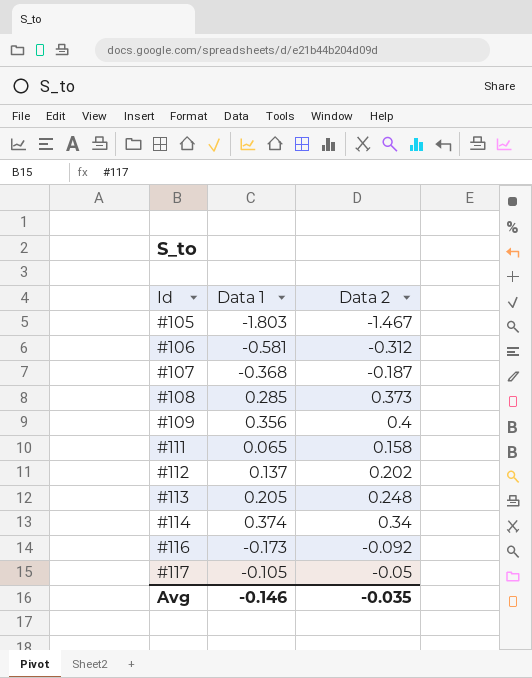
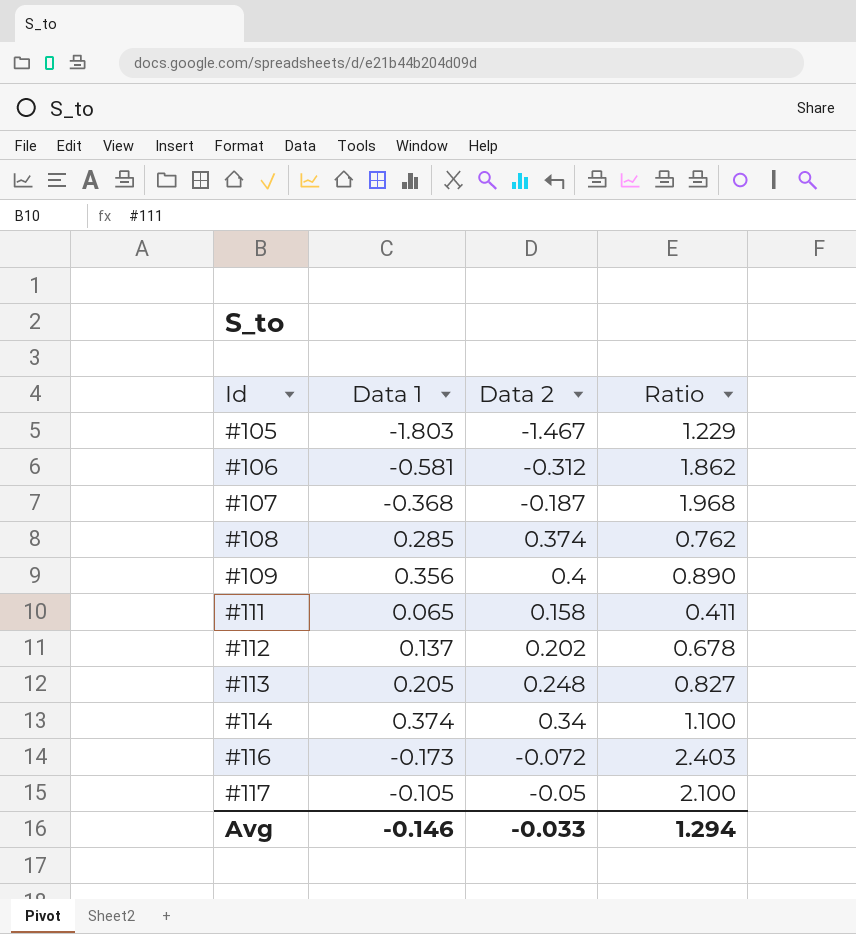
column Ratio | formula: none -> [Data 1] / [Data 2]
#108 | Data 2: 0.373 -> 0.374
#116 | Data 2: -0.092 -> -0.072
Avg | Data 2: -0.035 -> -0.033

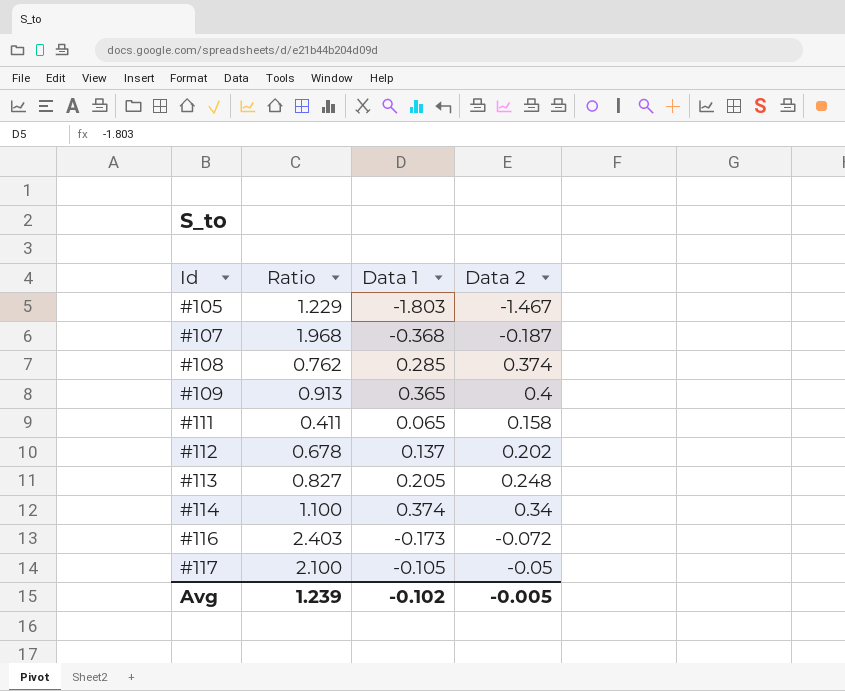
column Ratio | position: 4 -> 2
row #106: -0.581 | -0.312 | 1.862 -> none
#109 | Ratio: 0.890 -> 0.913
#109 | Data 1: 0.356 -> 0.365
Avg | Ratio: 1.294 -> 1.239
Avg | Data 1: -0.146 -> -0.102
Avg | Data 2: -0.033 -> -0.005

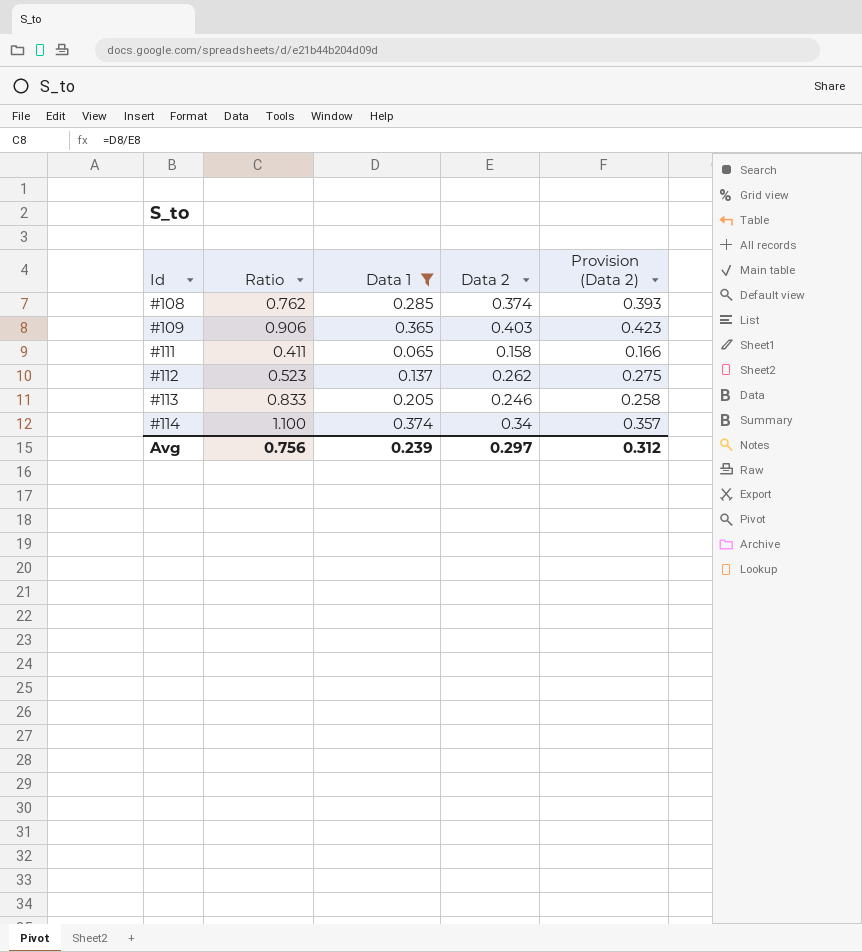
filter: none -> Data 1 >= 0.065
column Provision (Data 2) | formula: none -> [Data 2] * 1.05
#109 | Ratio: 0.913 -> 0.906
#109 | Data 2: 0.4 -> 0.403
#112 | Ratio: 0.678 -> 0.523
#112 | Data 2: 0.202 -> 0.262
#113 | Ratio: 0.827 -> 0.833
#113 | Data 2: 0.248 -> 0.246
Avg | Ratio: 1.239 -> 0.756
Avg | Data 1: -0.102 -> 0.239
Avg | Data 2: -0.005 -> 0.297

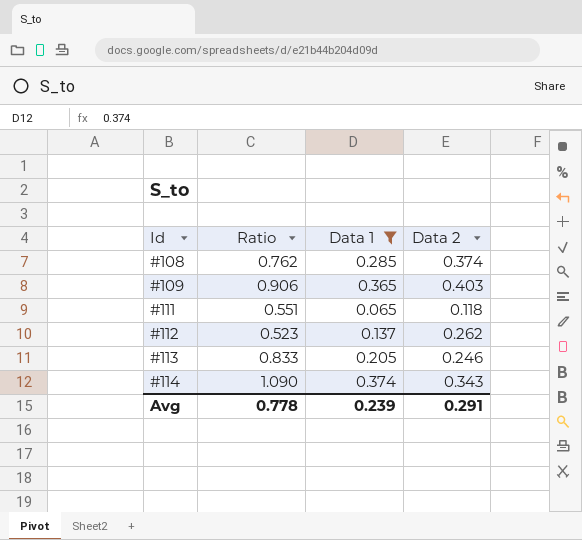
column Provision (Data 2) | formula: [Data 2] * 1.05 -> none
#111 | Ratio: 0.411 -> 0.551
#111 | Data 2: 0.158 -> 0.118
#114 | Ratio: 1.100 -> 1.090
#114 | Data 2: 0.34 -> 0.343
Avg | Ratio: 0.756 -> 0.778
Avg | Data 2: 0.297 -> 0.291

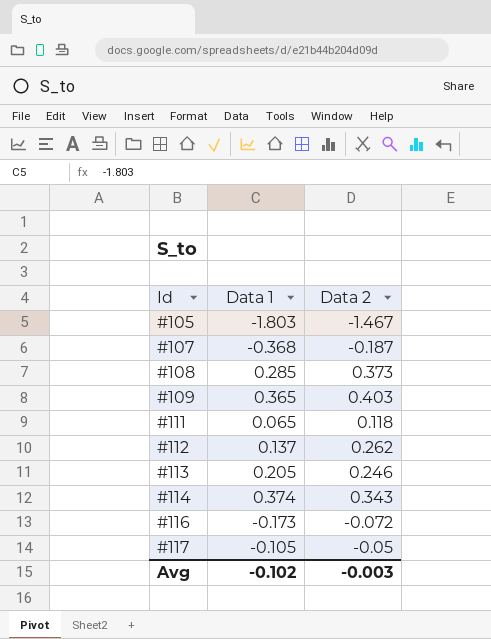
filter: Data 1 >= 0.065 -> none
column Ratio | formula: [Data 1] / [Data 2] -> none
#108 | Data 2: 0.374 -> 0.373
Avg | Data 1: 0.239 -> -0.102
Avg | Data 2: 0.291 -> -0.003

